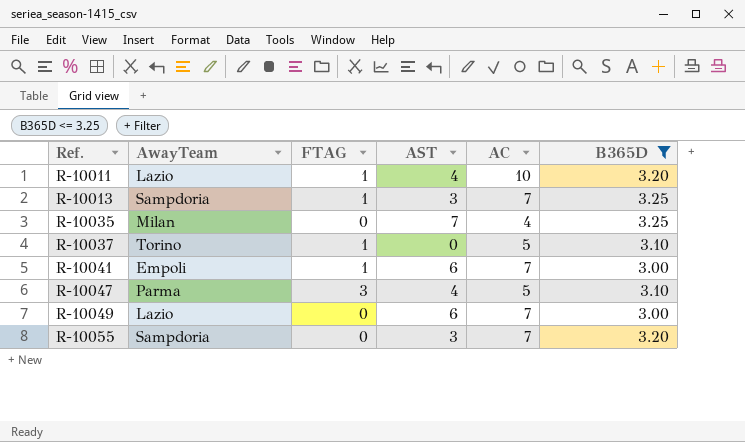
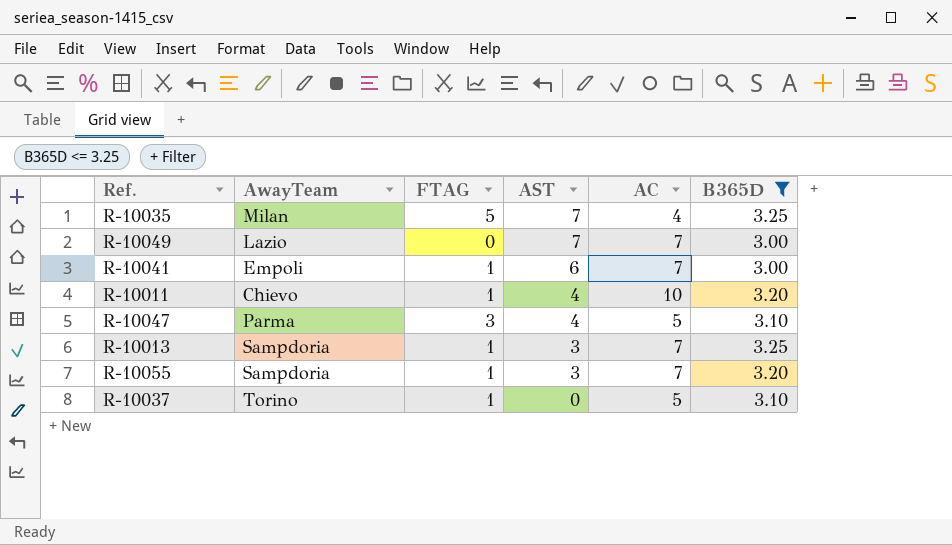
row order: Ref. ascending -> AST descending
R-10035 | FTAG: 0 -> 5
R-10049 | AST: 6 -> 7
R-10011 | AwayTeam: Lazio -> Chievo
R-10055 | FTAG: 0 -> 1

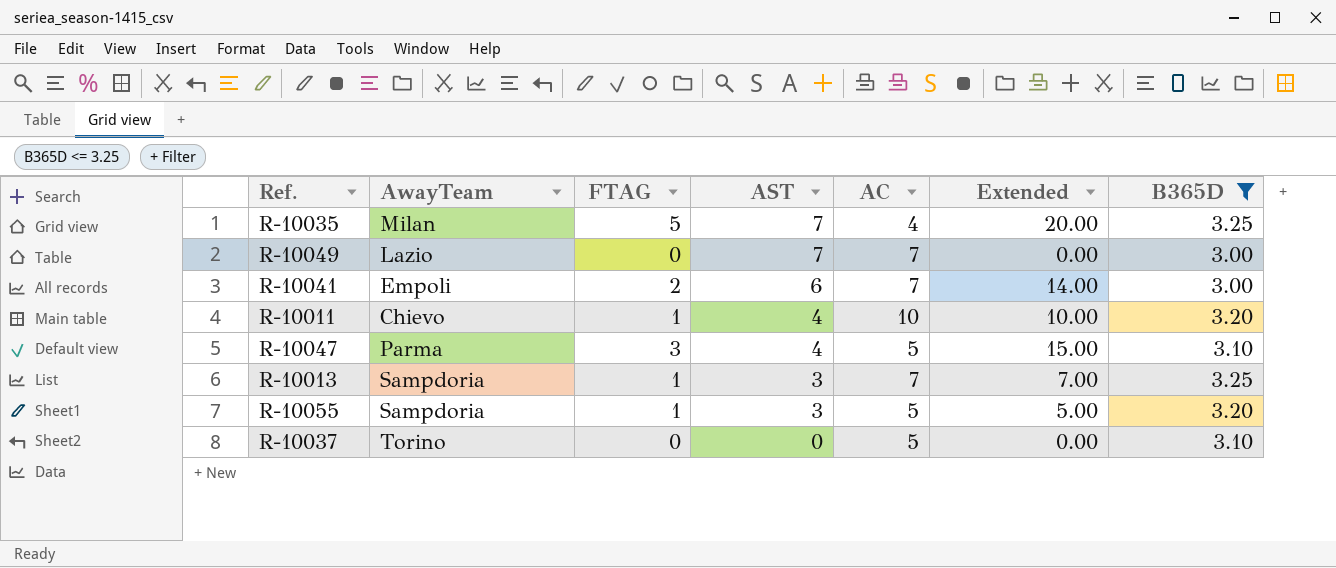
column Extended | formula: none -> [FTAG] * [AC]
R-10041 | FTAG: 1 -> 2
R-10055 | AC: 7 -> 5
R-10037 | FTAG: 1 -> 0

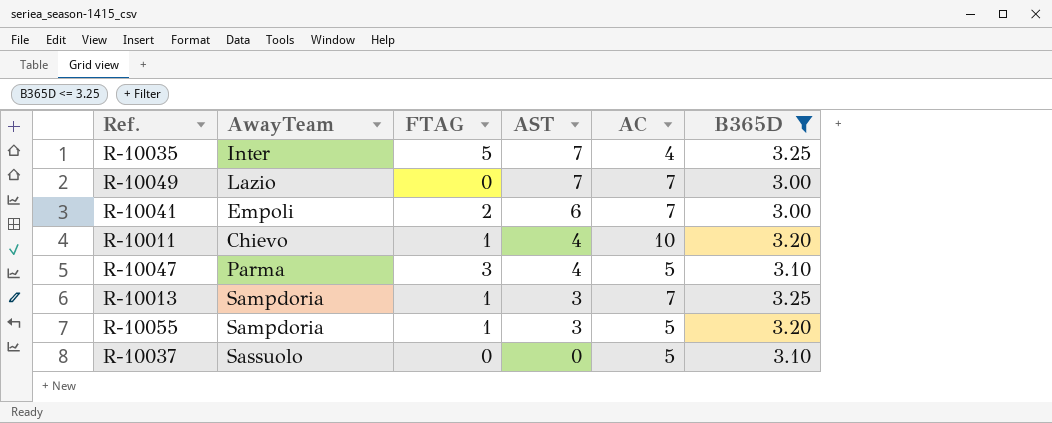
column Extended | formula: [FTAG] * [AC] -> none
R-10035 | AwayTeam: Milan -> Inter
R-10037 | AwayTeam: Torino -> Sassuolo

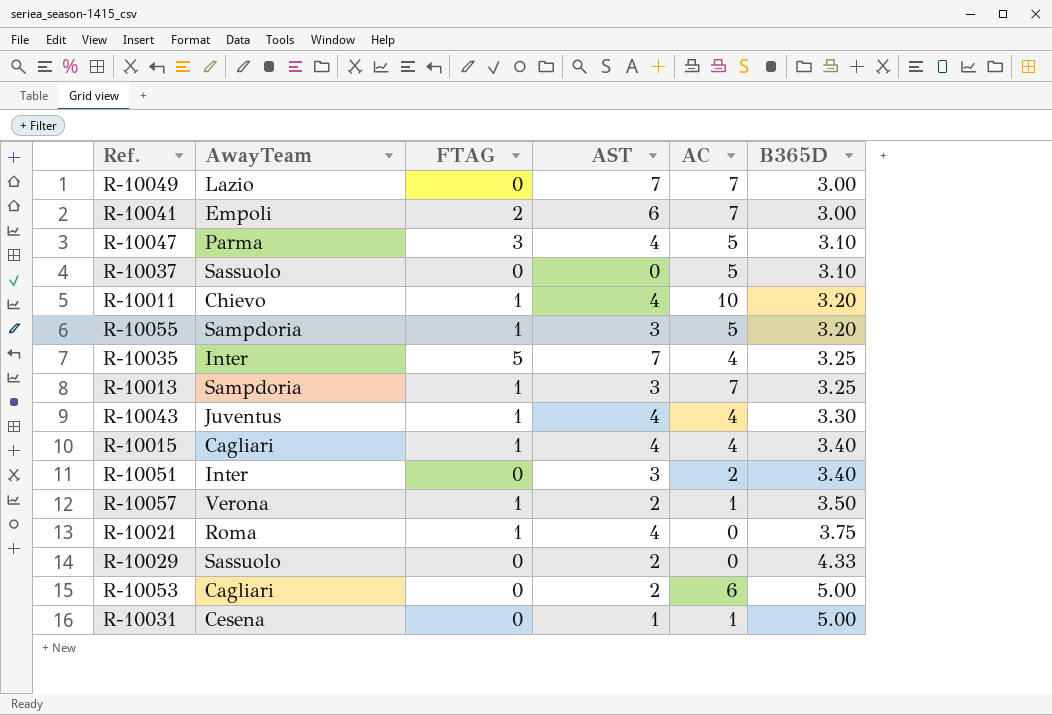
filter: B365D <= 3.25 -> none
row order: AST descending -> B365D ascending

